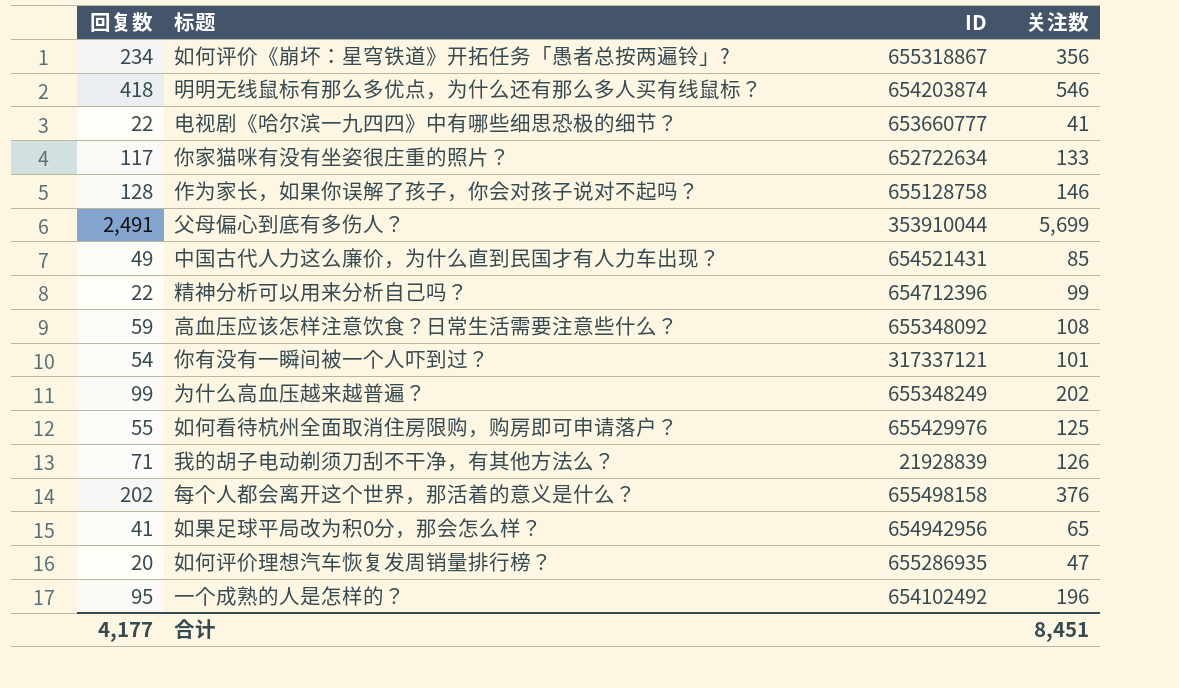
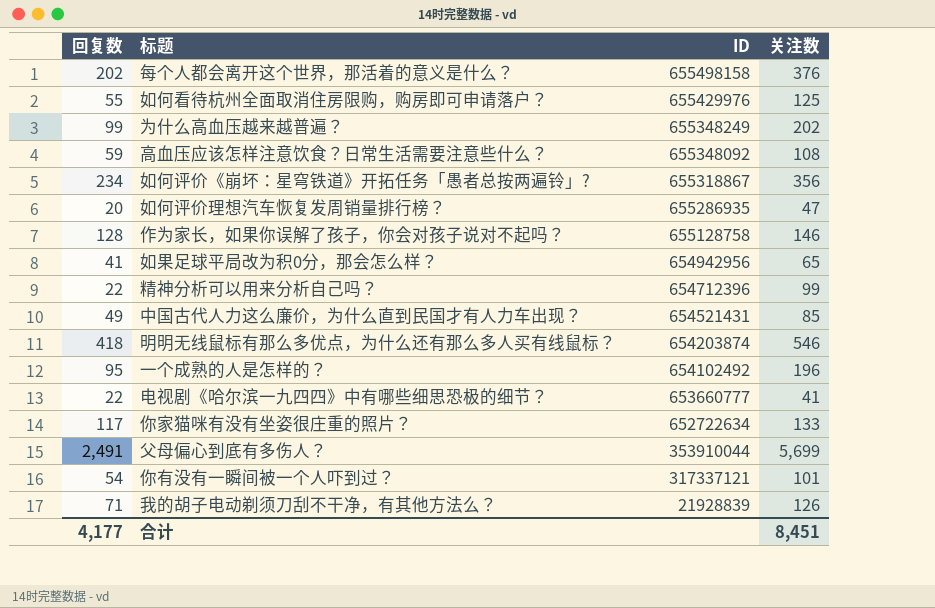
row order: none -> ID descending

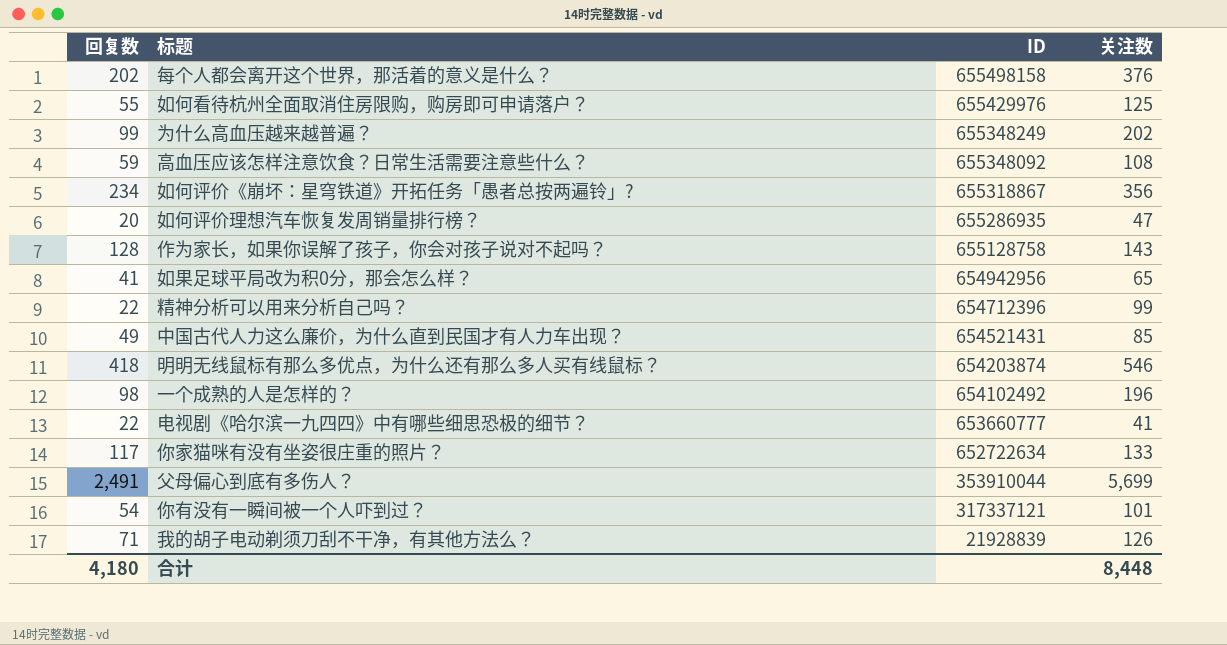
作为家长，如果你误解了孩子，你会对孩子说对不起吗？ | 关注数: 146 -> 143
一个成熟的人是怎样的？ | 回复数: 95 -> 98
合计 | 回复数: 4,177 -> 4,180
合计 | 关注数: 8,451 -> 8,448

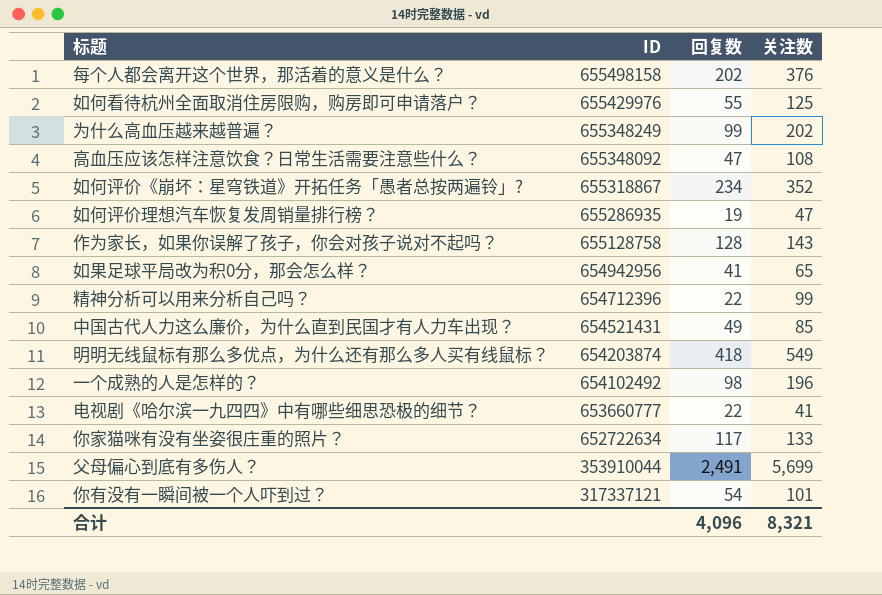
column 回复数 | position: 1 -> 3
row 我的胡子电动剃须刀刮不干净，有其他方法么？: 71 | 21928839 | 126 -> none
高血压应该怎样注意饮食？日常生活需要注意些什么？ | 回复数: 59 -> 47
如何评价《崩坏：星穹铁道》开拓任务「愚者总按两遍铃」? | 关注数: 356 -> 352
如何评价理想汽车恢复发周销量排行榜？ | 回复数: 20 -> 19
明明无线鼠标有那么多优点，为什么还有那么多人买有线鼠标？ | 关注数: 546 -> 549
合计 | 回复数: 4,180 -> 4,096
合计 | 关注数: 8,448 -> 8,321

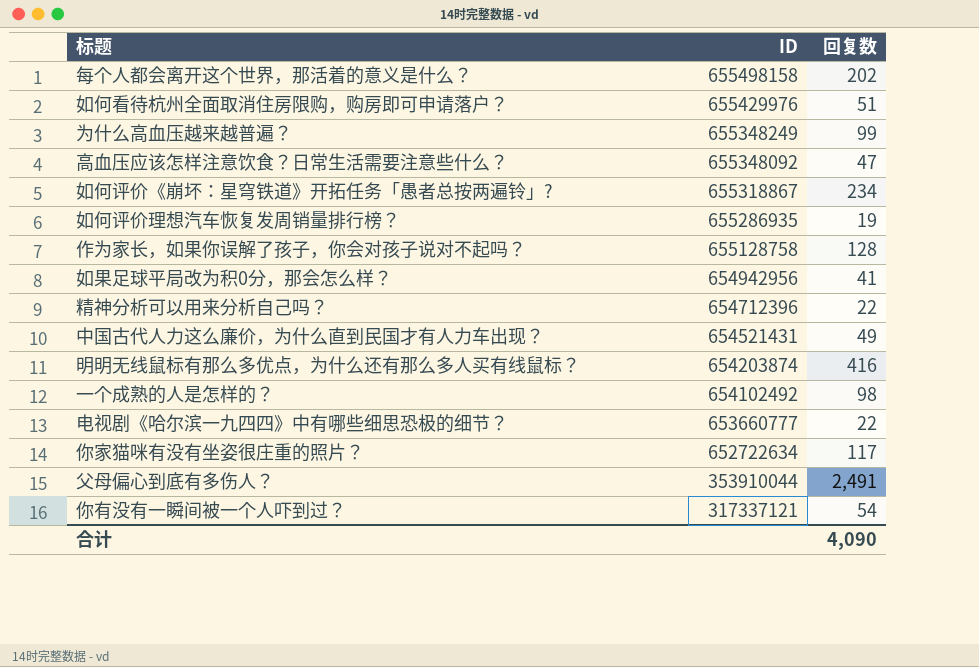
column 关注数 | position: 4 -> none
如何看待杭州全面取消住房限购，购房即可申请落户？ | 回复数: 55 -> 51
明明无线鼠标有那么多优点，为什么还有那么多人买有线鼠标？ | 回复数: 418 -> 416
合计 | 回复数: 4,096 -> 4,090

